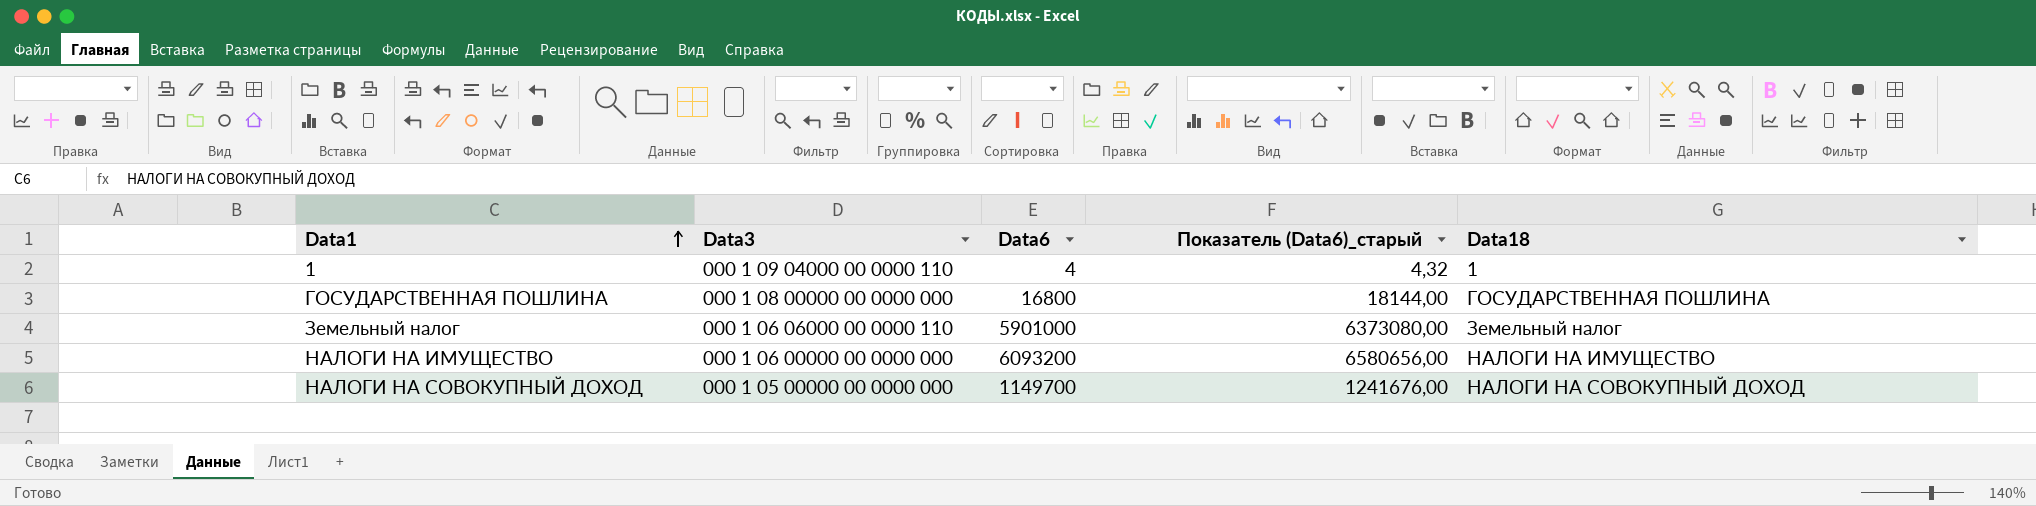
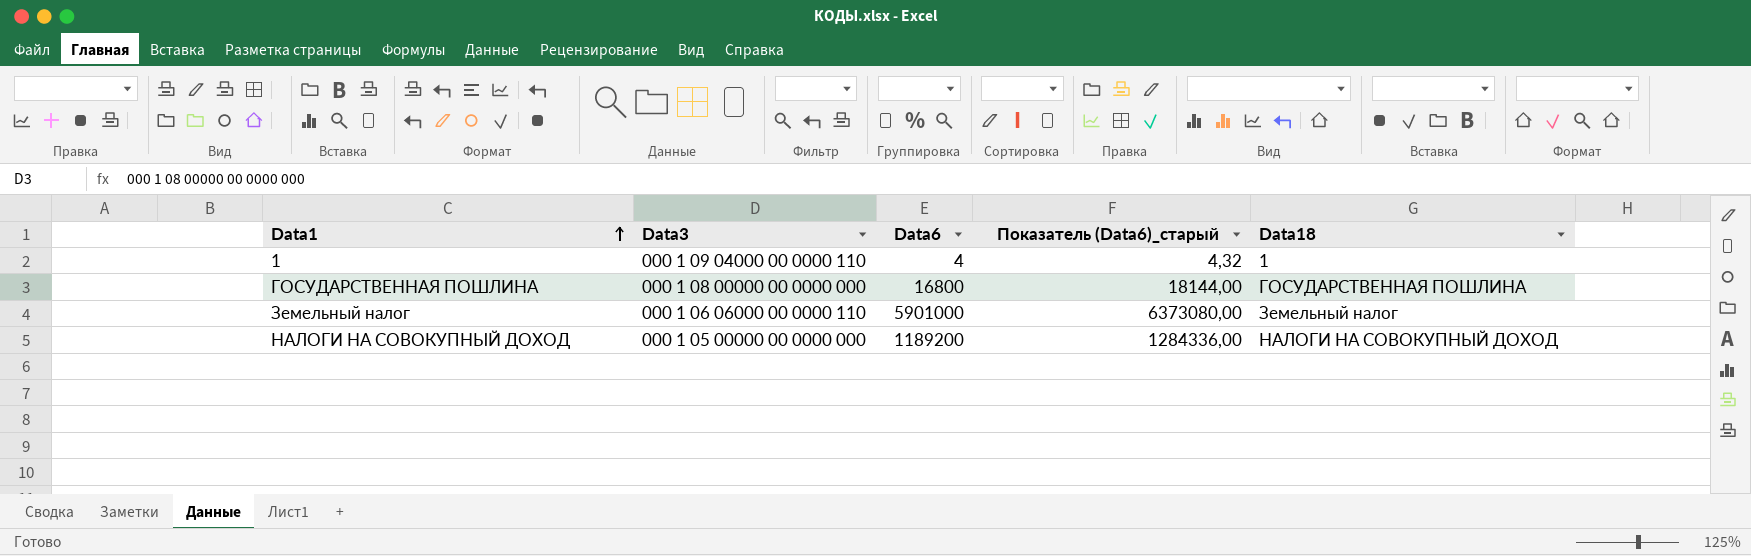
row НАЛОГИ НА ИМУЩЕСТВО: 000 1 06 00000 00 0000 000 | 6093200 | 6580656,00 | НАЛОГИ НА ИМУЩЕСТВО -> none
НАЛОГИ НА СОВОКУПНЫЙ ДОХОД | Data6: 1149700 -> 1189200
НАЛОГИ НА СОВОКУПНЫЙ ДОХОД | Показатель (Data6)_старый: 1241676,00 -> 1284336,00

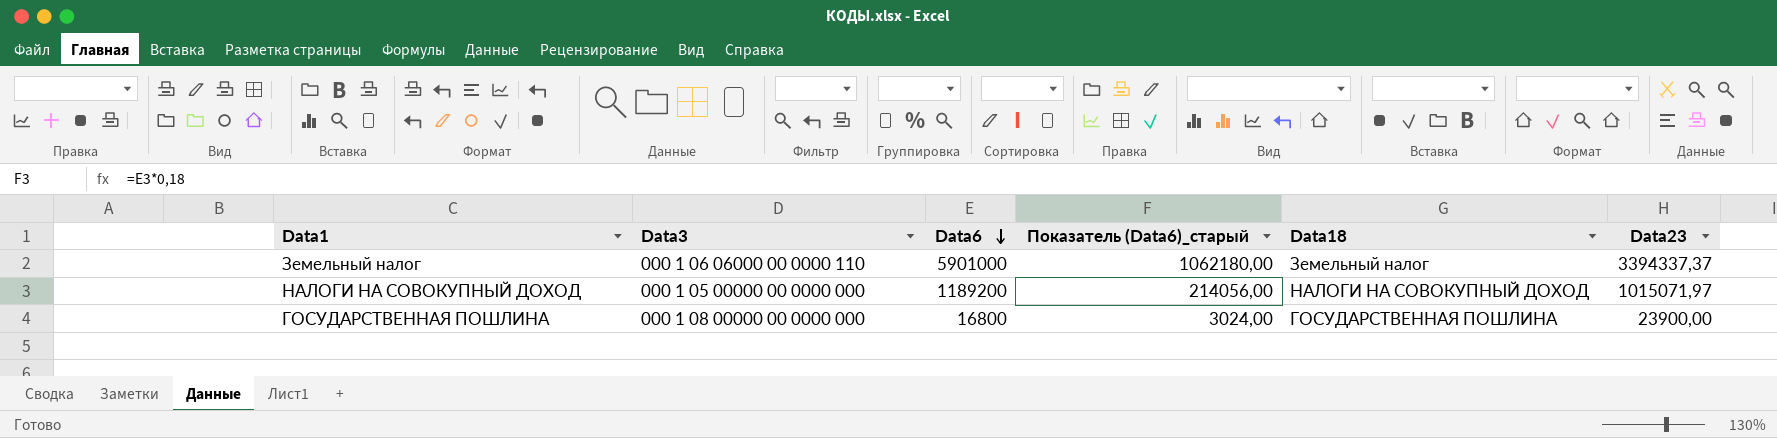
row order: Data1 ascending -> Data6 descending
column Показатель (Data6)_старый | formula: [Data6] * 1,08 -> [Data6] * 0,18
column Data23 | position: none -> 6
row 1: 000 1 09 04000 00 0000 110 | 4 | 4,32 | 1 -> none

